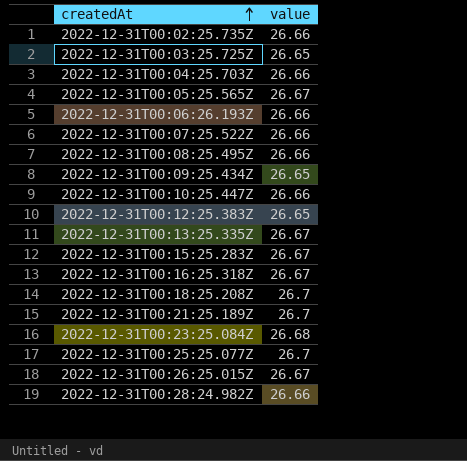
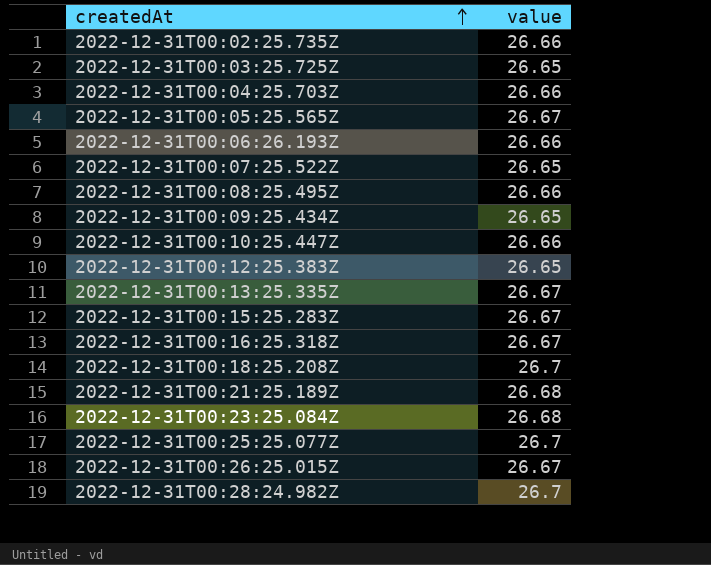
2022-12-31T00:07:25.522Z | value: 26.66 -> 26.65
2022-12-31T00:21:25.189Z | value: 26.7 -> 26.68
2022-12-31T00:28:24.982Z | value: 26.66 -> 26.7

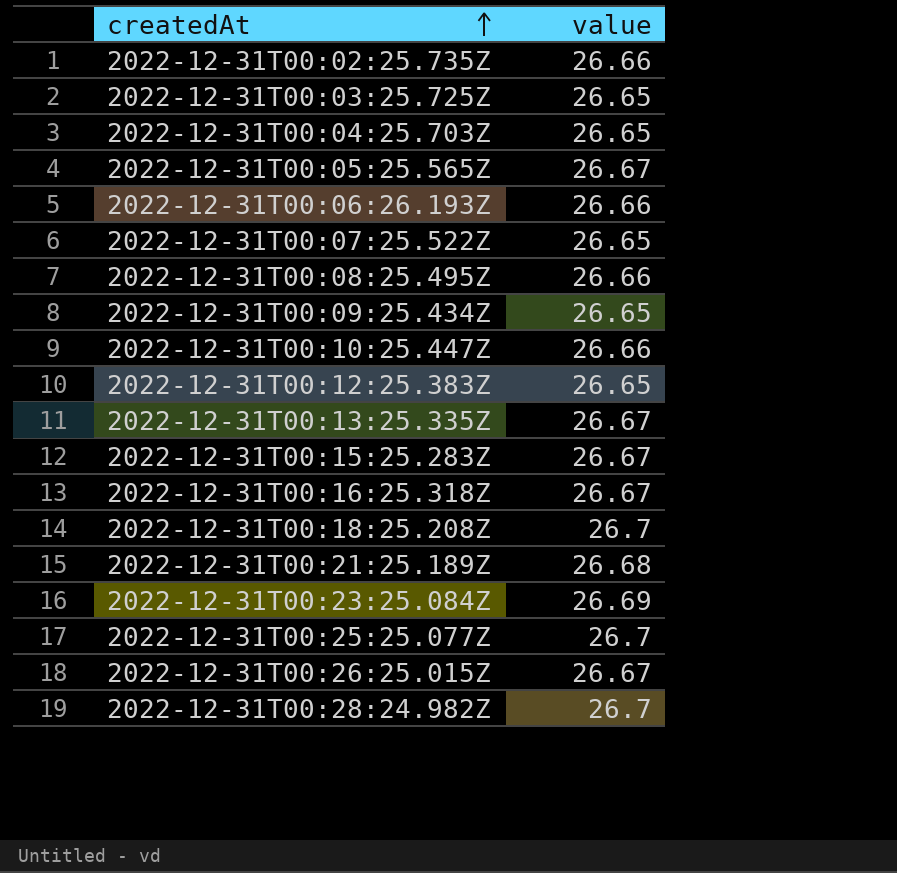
2022-12-31T00:04:25.703Z | value: 26.66 -> 26.65
2022-12-31T00:23:25.084Z | value: 26.68 -> 26.69

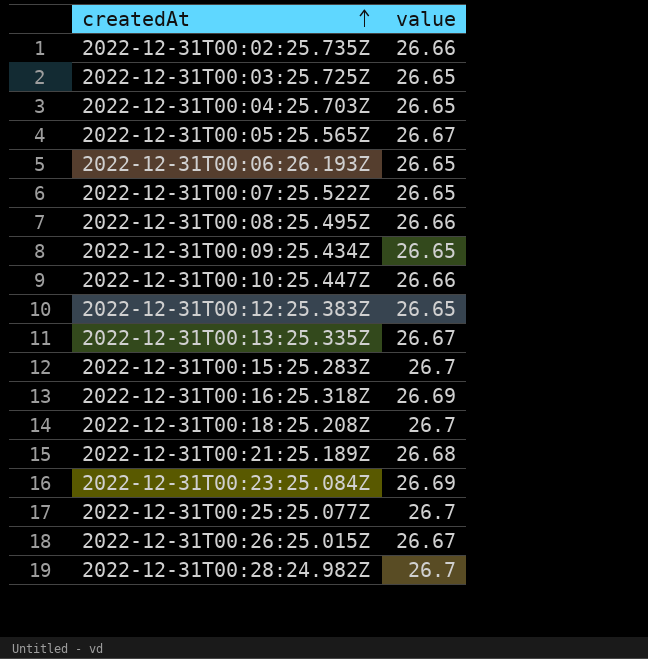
2022-12-31T00:06:26.193Z | value: 26.66 -> 26.65
2022-12-31T00:15:25.283Z | value: 26.67 -> 26.7
2022-12-31T00:16:25.318Z | value: 26.67 -> 26.69

